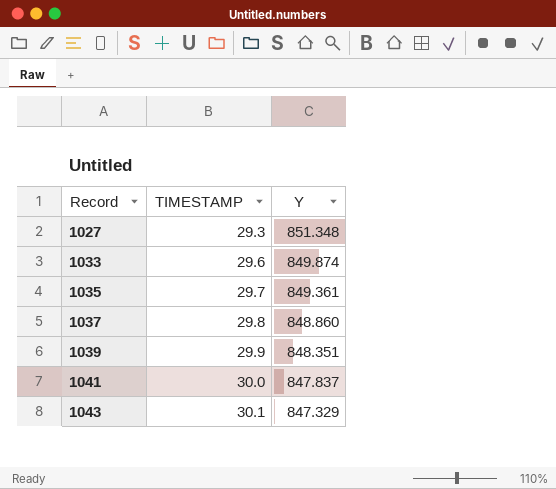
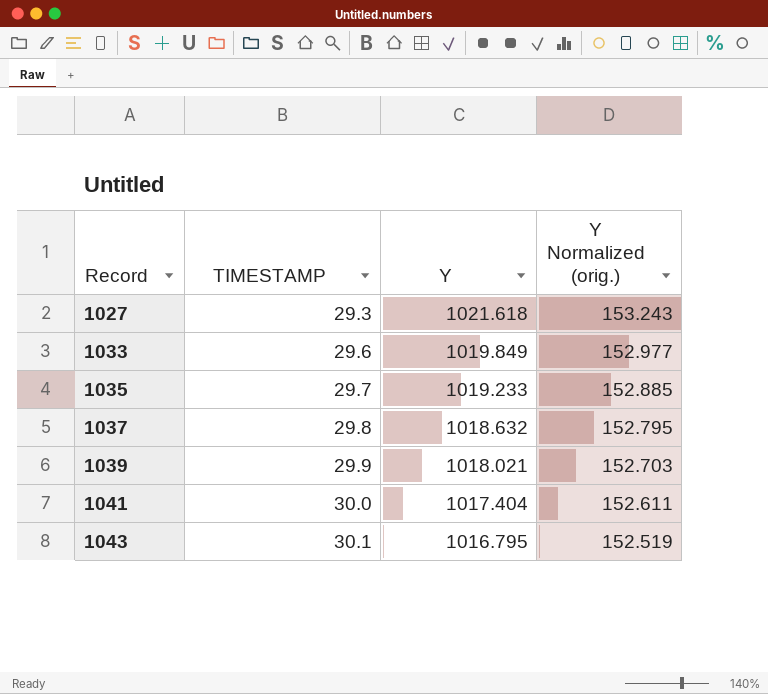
column Y Normalized (orig.) | formula: none -> [Y] * 0.15
1027 | Y: 851.348 -> 1021.618
1033 | Y: 849.874 -> 1019.849
1035 | Y: 849.361 -> 1019.233
1037 | Y: 848.860 -> 1018.632
1039 | Y: 848.351 -> 1018.021
1041 | Y: 847.837 -> 1017.404
1043 | Y: 847.329 -> 1016.795

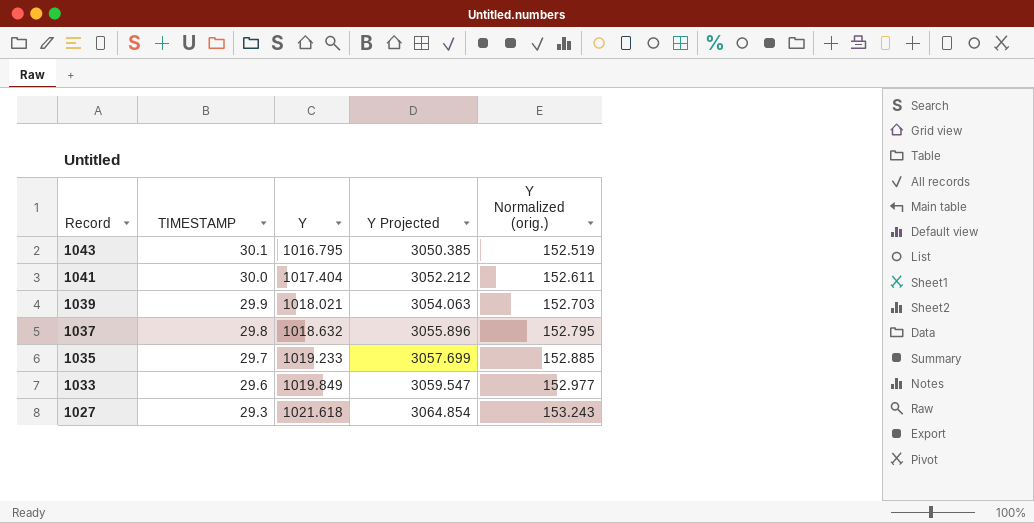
row order: Record ascending -> Record descending
column Y Projected | formula: none -> [Y] * 3

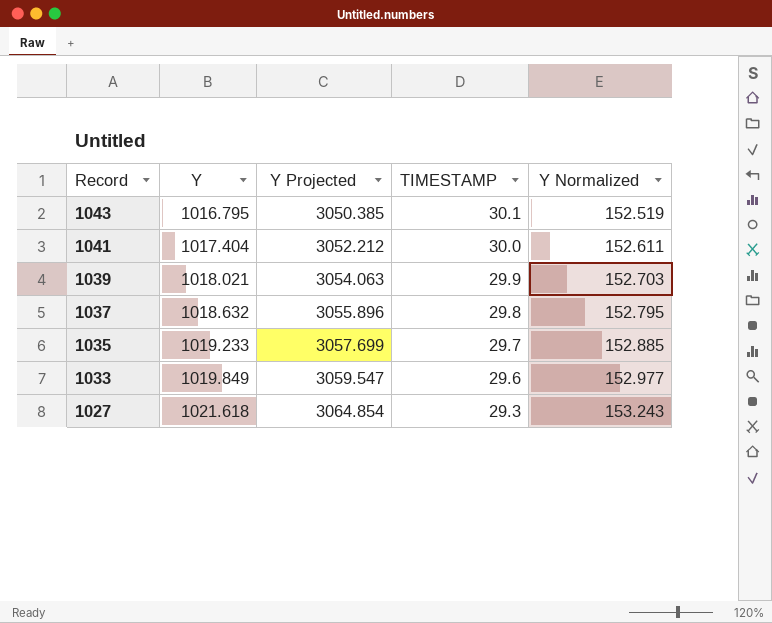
column TIMESTAMP | position: 2 -> 4
column name: Y Normalized (orig.) -> Y Normalized

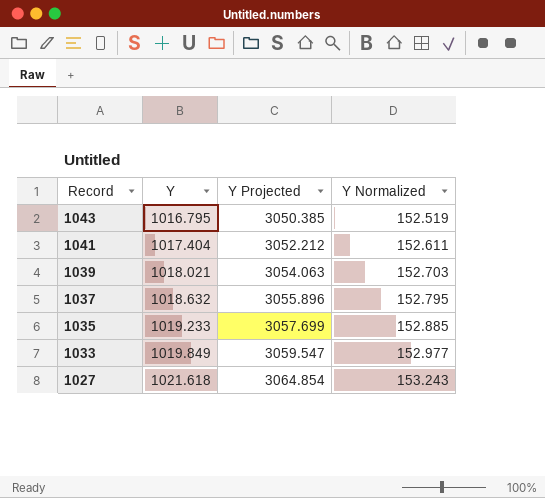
column TIMESTAMP | position: 4 -> none

